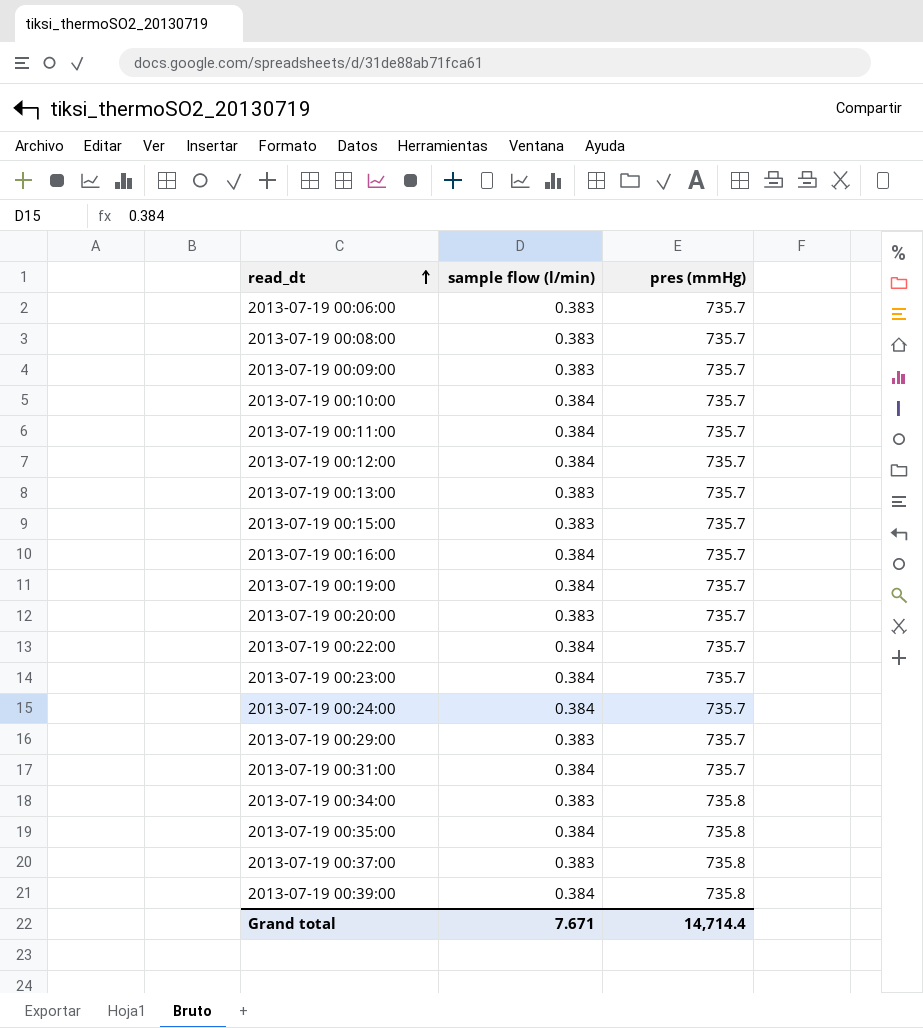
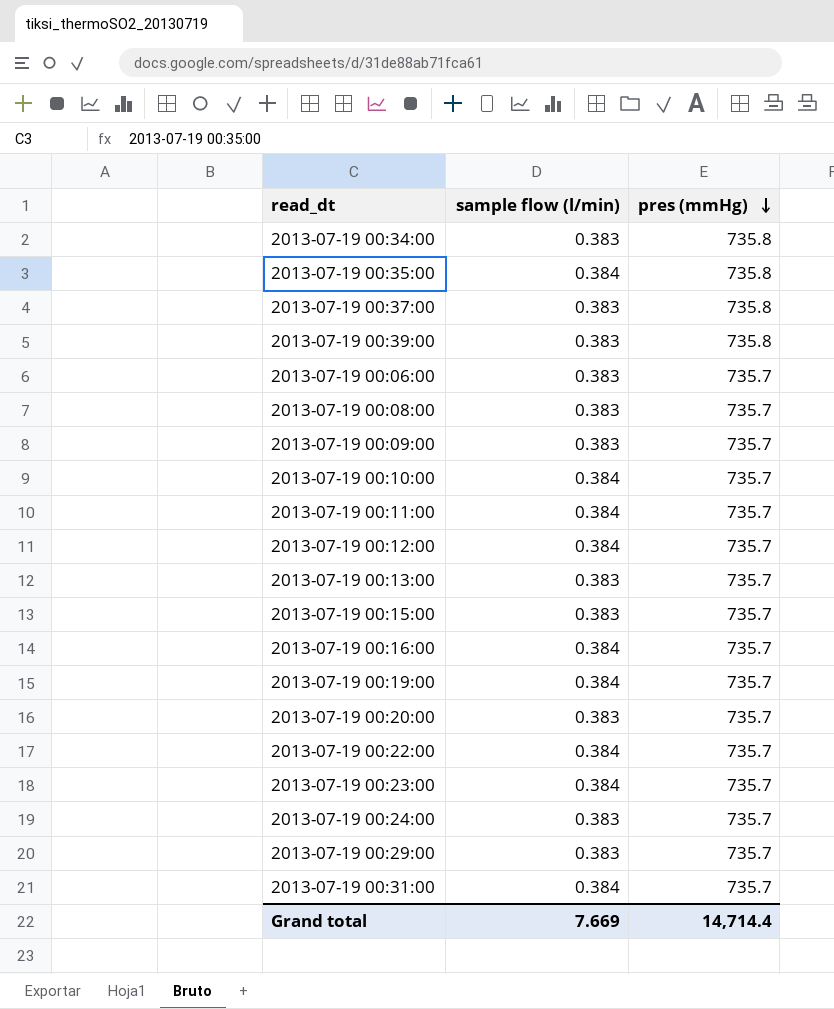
row order: read_dt ascending -> pres (mmHg) descending
2013-07-19 00:39:00 | sample flow (l/min): 0.384 -> 0.383
2013-07-19 00:24:00 | sample flow (l/min): 0.384 -> 0.383
Grand total | sample flow (l/min): 7.671 -> 7.669

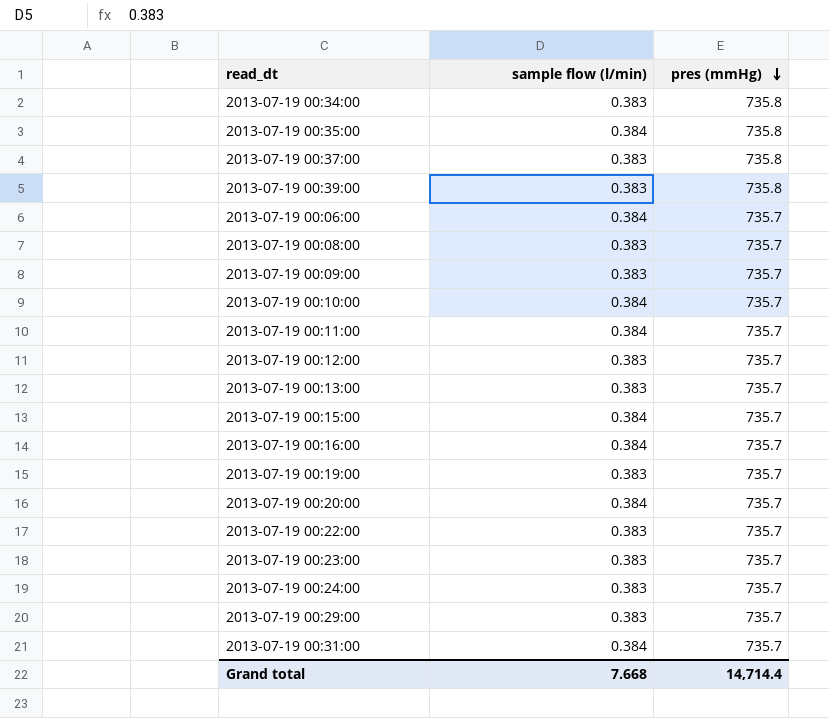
2013-07-19 00:06:00 | sample flow (l/min): 0.383 -> 0.384
2013-07-19 00:12:00 | sample flow (l/min): 0.384 -> 0.383
2013-07-19 00:15:00 | sample flow (l/min): 0.383 -> 0.384
2013-07-19 00:19:00 | sample flow (l/min): 0.384 -> 0.383
2013-07-19 00:20:00 | sample flow (l/min): 0.383 -> 0.384
2013-07-19 00:22:00 | sample flow (l/min): 0.384 -> 0.383
2013-07-19 00:23:00 | sample flow (l/min): 0.384 -> 0.383
Grand total | sample flow (l/min): 7.669 -> 7.668

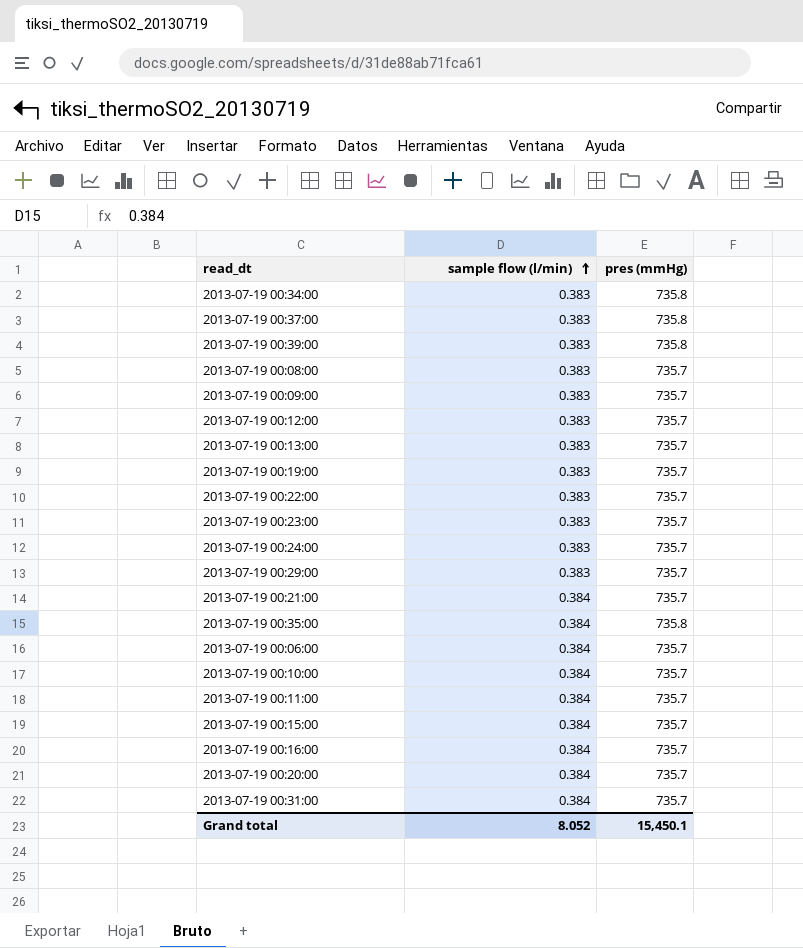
row order: pres (mmHg) descending -> sample flow (l/min) ascending
row 2013-07-19 00:21:00: none -> 0.384 | 735.7
Grand total | sample flow (l/min): 7.668 -> 8.052
Grand total | pres (mmHg): 14,714.4 -> 15,450.1

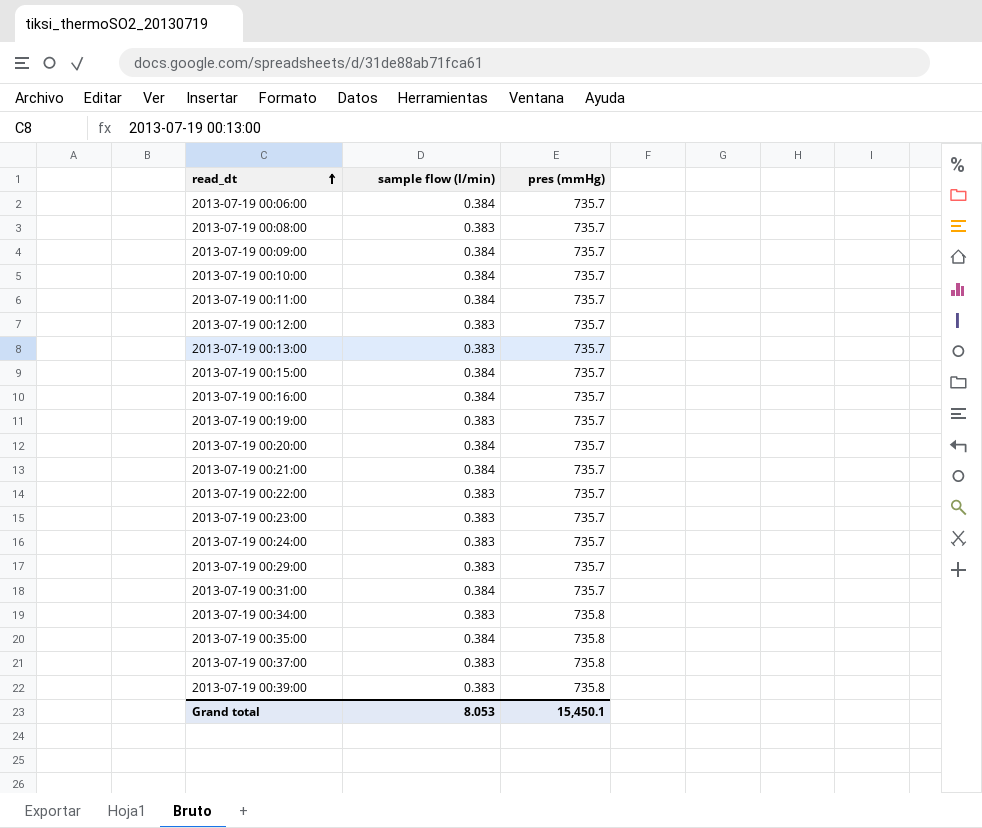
row order: sample flow (l/min) ascending -> read_dt ascending
2013-07-19 00:09:00 | sample flow (l/min): 0.383 -> 0.384
Grand total | sample flow (l/min): 8.052 -> 8.053

